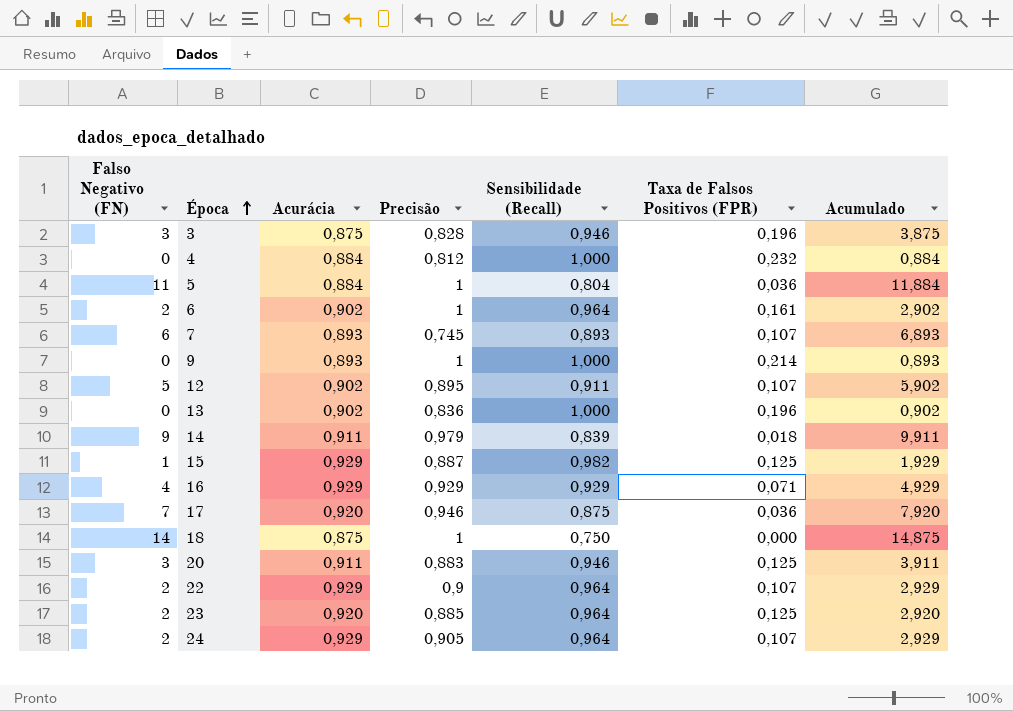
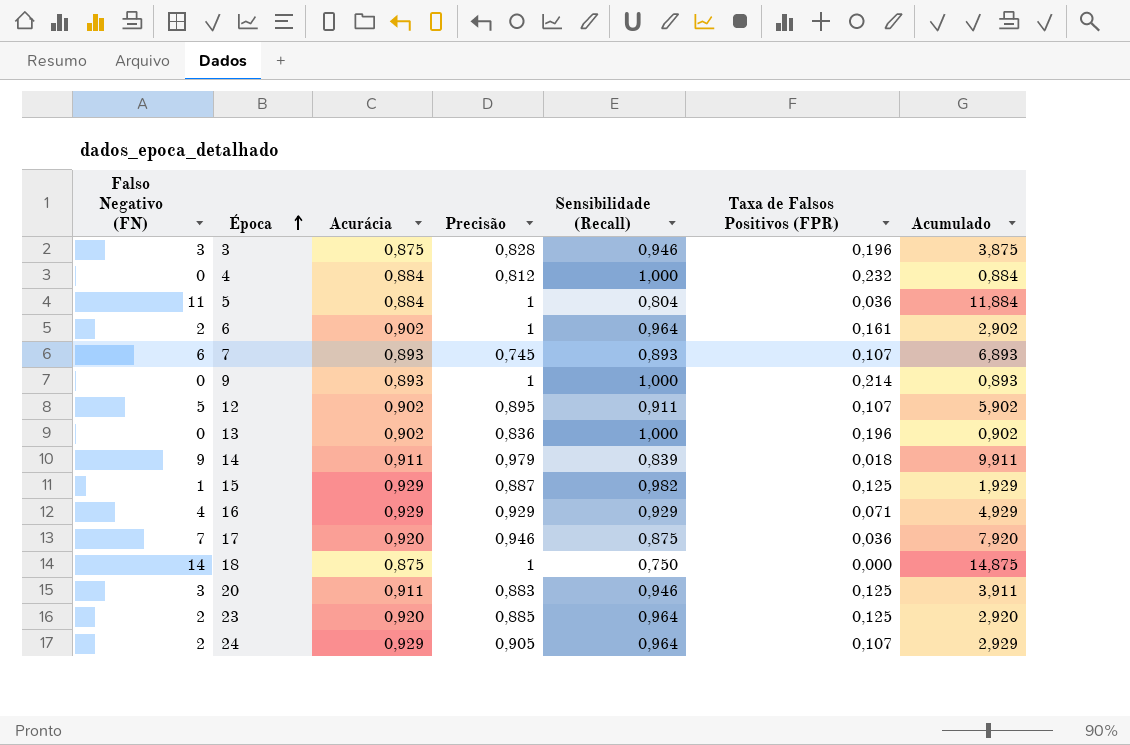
row 22: 2 | 0,929 | 0,9 | 0,964 | 0,107 | 2,929 -> none

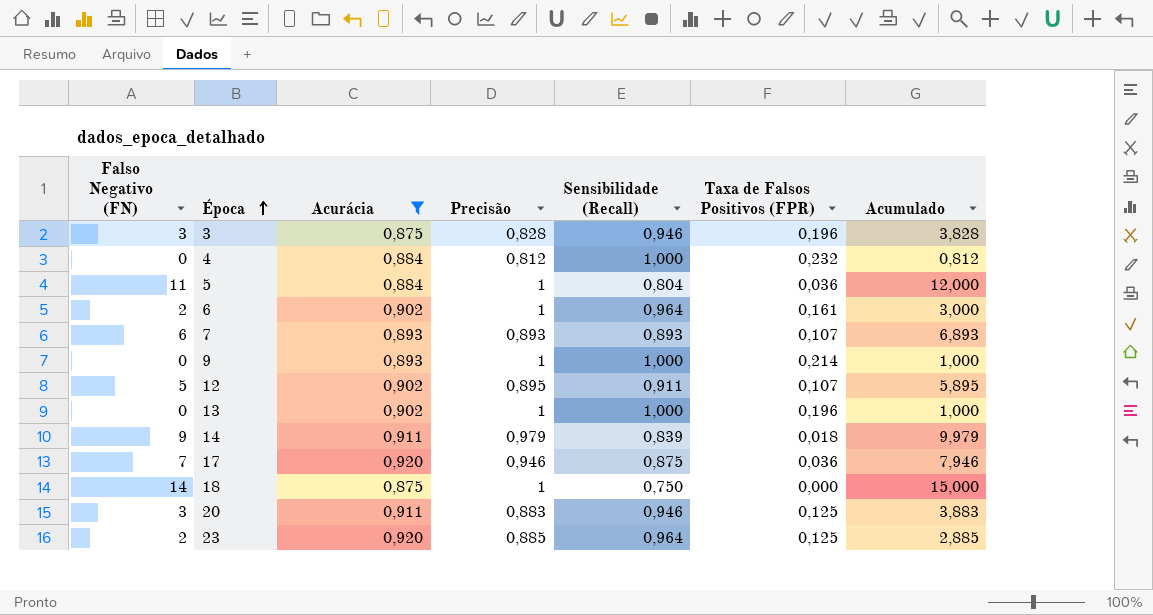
filter: none -> Acurácia != 0,929
column Acumulado | formula: [Falso Negativo (FN)] + [Acurácia] -> [Falso Negativo (FN)] + [Precisão]
7 | Precisão: 0,745 -> 0,893
13 | Precisão: 0,836 -> 1

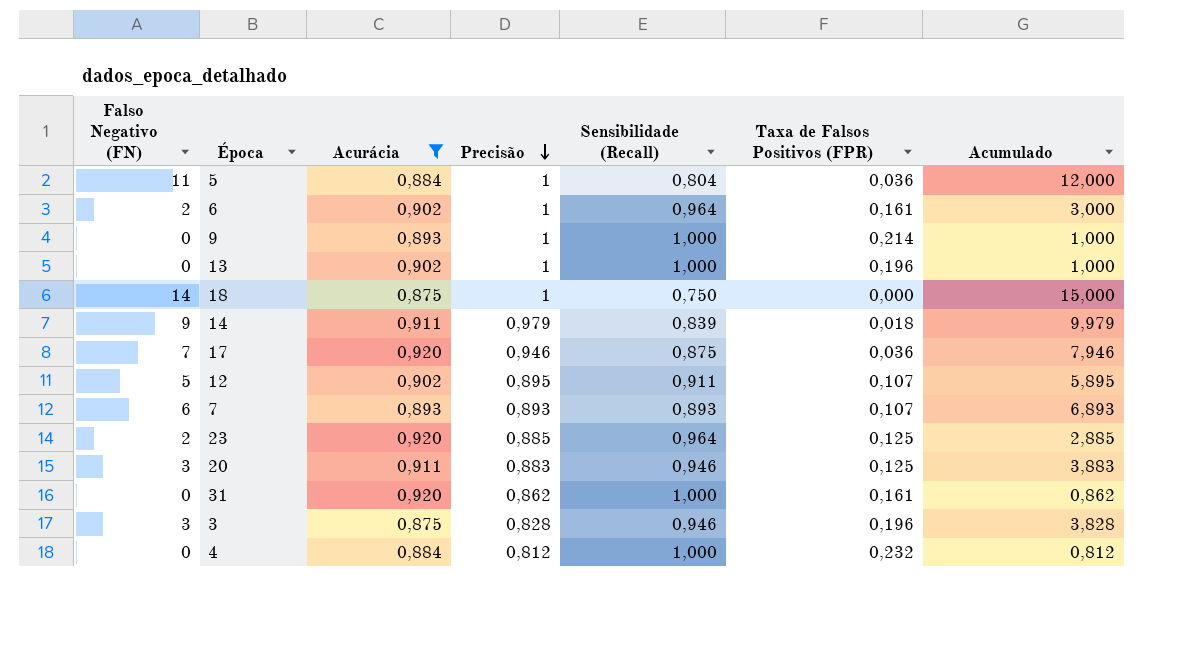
row order: Época ascending -> Precisão descending
row 31: none -> 0 | 0,920 | 0,862 | 1,000 | 0,161 | 0,862

